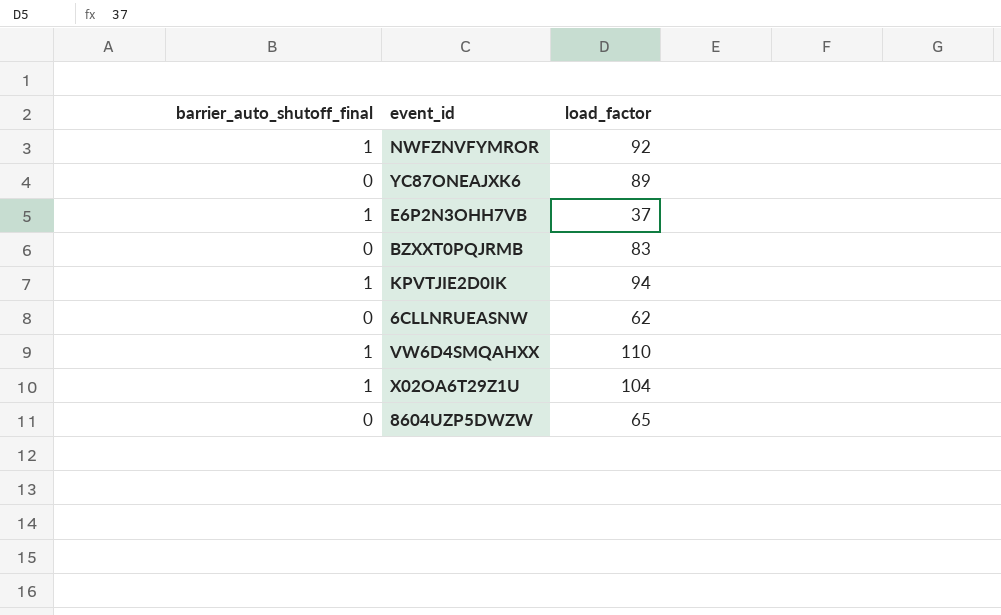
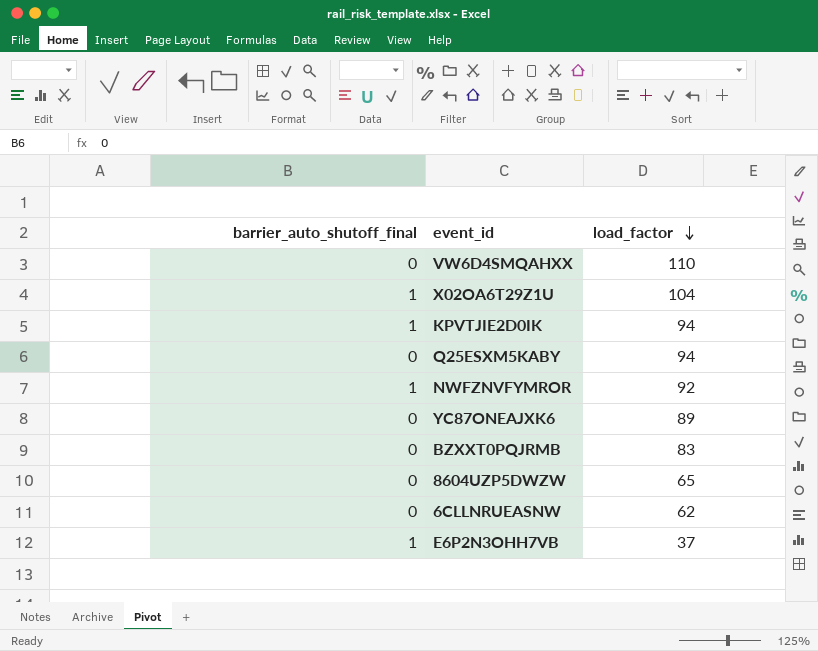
row order: none -> load_factor descending
VW6D4SMQAHXX | barrier_auto_shutoff_final: 1 -> 0
row Q25ESXM5KABY: none -> 0 | 94

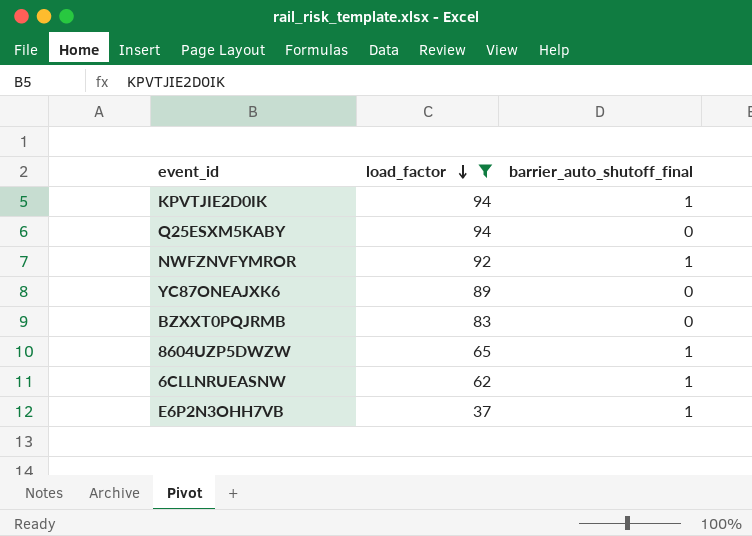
filter: none -> load_factor <= 94
column barrier_auto_shutoff_final | position: 1 -> 3
8604UZP5DWZW | barrier_auto_shutoff_final: 0 -> 1
6CLLNRUEASNW | barrier_auto_shutoff_final: 0 -> 1

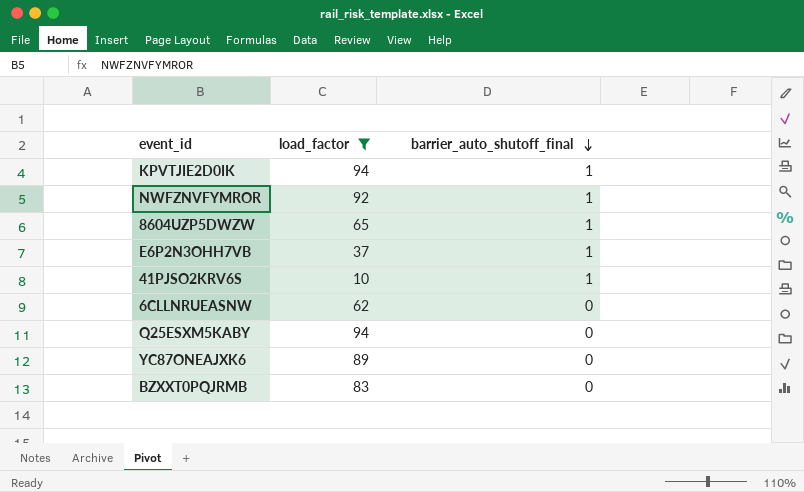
row order: load_factor descending -> barrier_auto_shutoff_final descending
row 41PJSO2KRV6S: none -> 10 | 1
6CLLNRUEASNW | barrier_auto_shutoff_final: 1 -> 0

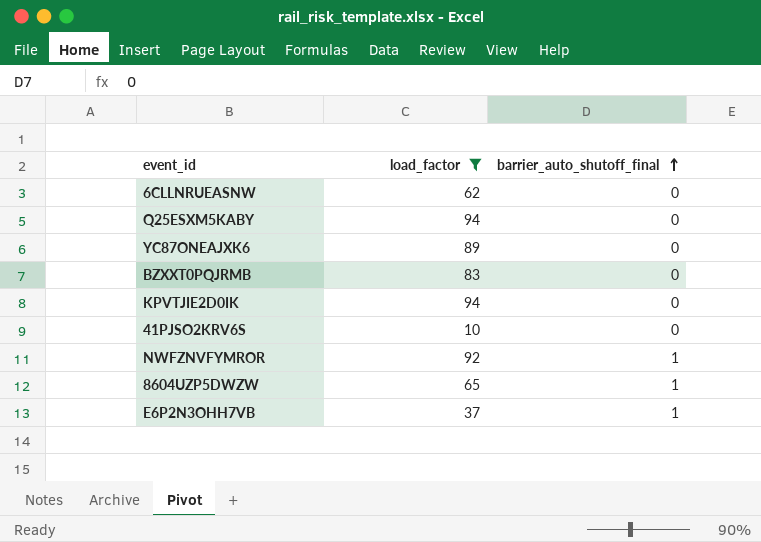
row order: barrier_auto_shutoff_final descending -> barrier_auto_shutoff_final ascending
KPVTJIE2D0IK | barrier_auto_shutoff_final: 1 -> 0
41PJSO2KRV6S | barrier_auto_shutoff_final: 1 -> 0

